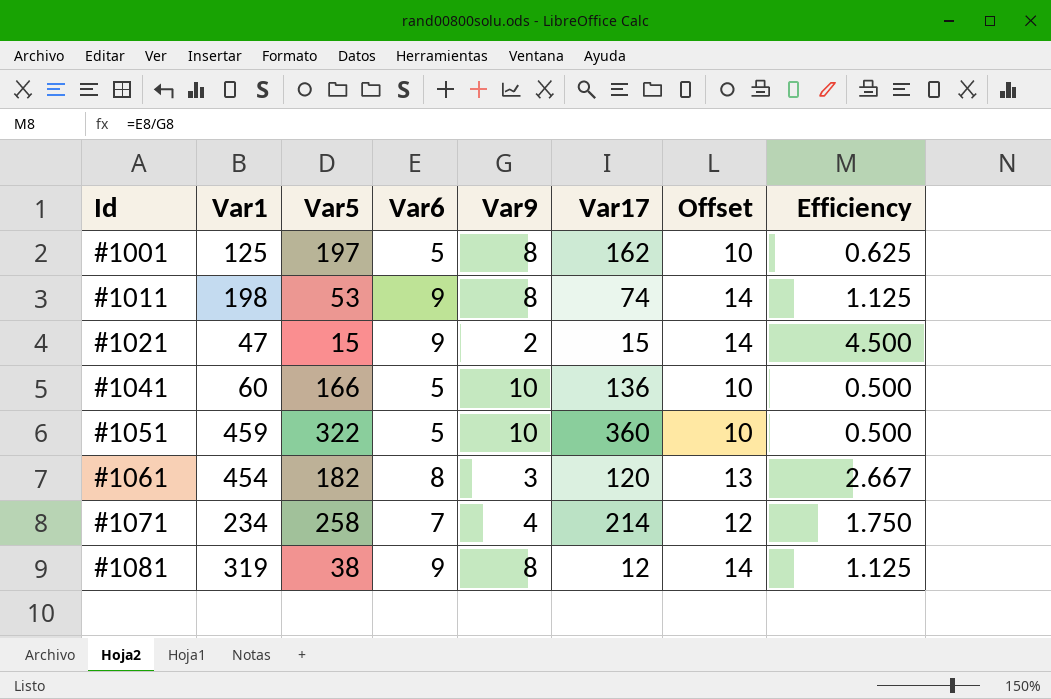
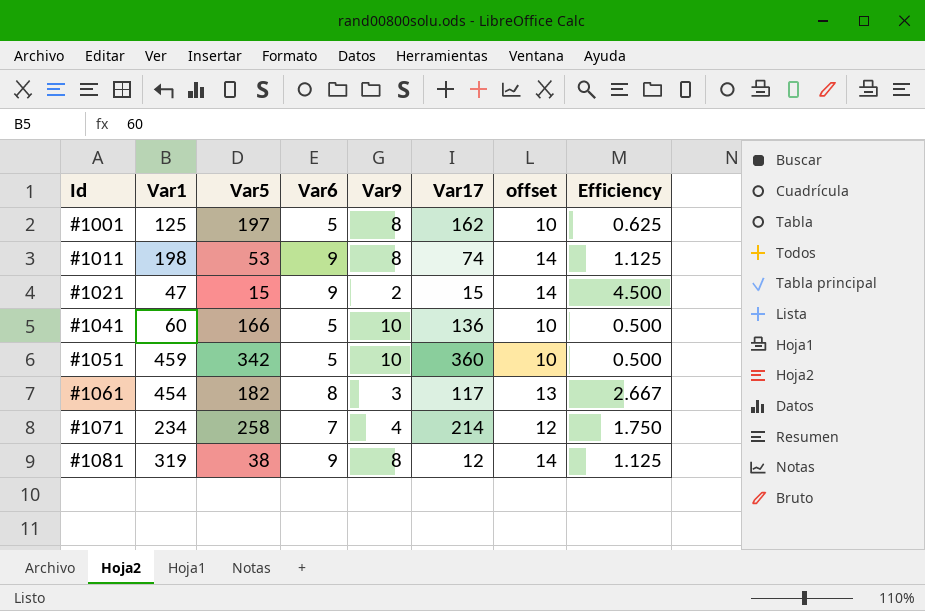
column name: Offset -> offset
#1051 | Var5: 322 -> 342
#1061 | Var17: 120 -> 117

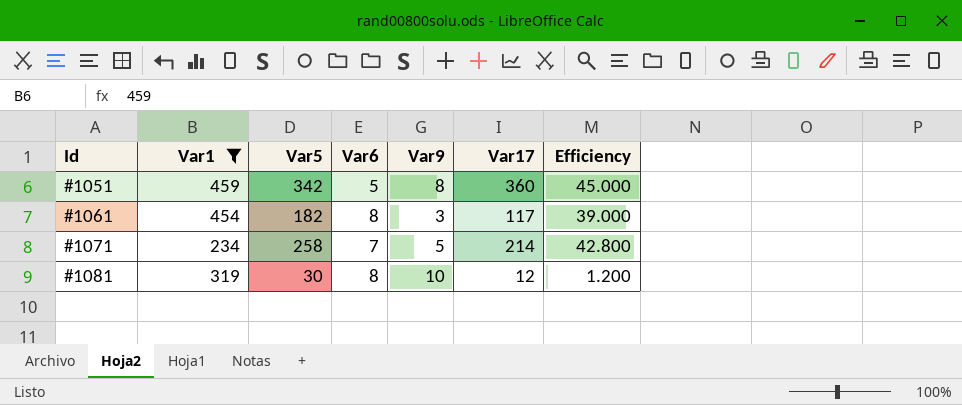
filter: none -> Var1 >= 234
column offset | formula: [Var6] + 5 -> none
column Efficiency | formula: [Var6] / [Var9] -> [Var17] / [Var9]
#1051 | Var9: 10 -> 8
#1071 | Var9: 4 -> 5
#1081 | Var5: 38 -> 30
#1081 | Var6: 9 -> 8
#1081 | Var9: 8 -> 10

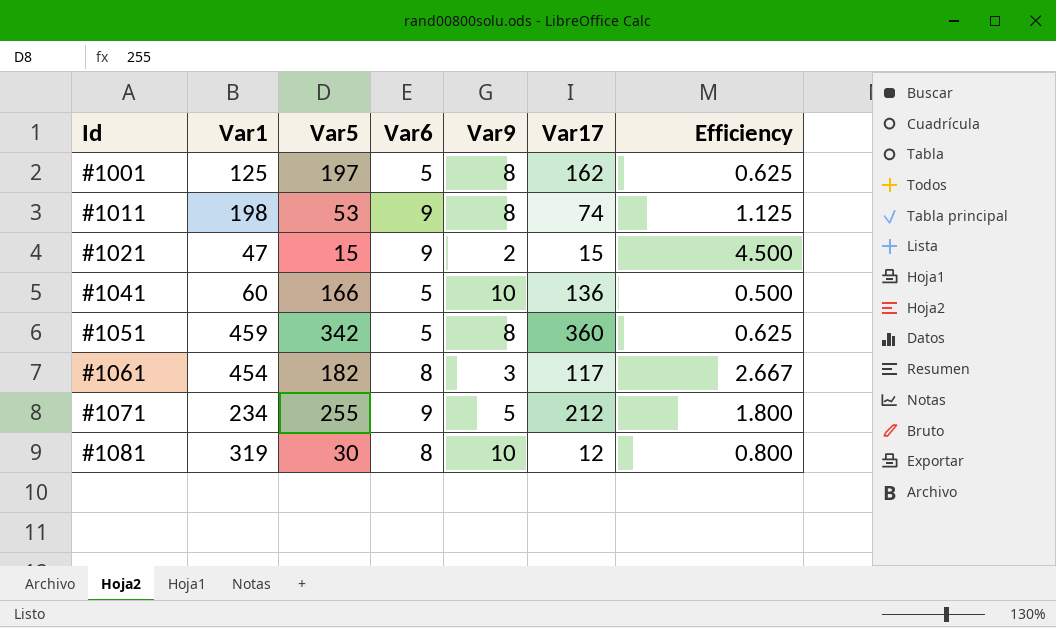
filter: Var1 >= 234 -> none
column Efficiency | formula: [Var17] / [Var9] -> [Var6] / [Var9]
#1071 | Var5: 258 -> 255
#1071 | Var6: 7 -> 9
#1071 | Var17: 214 -> 212

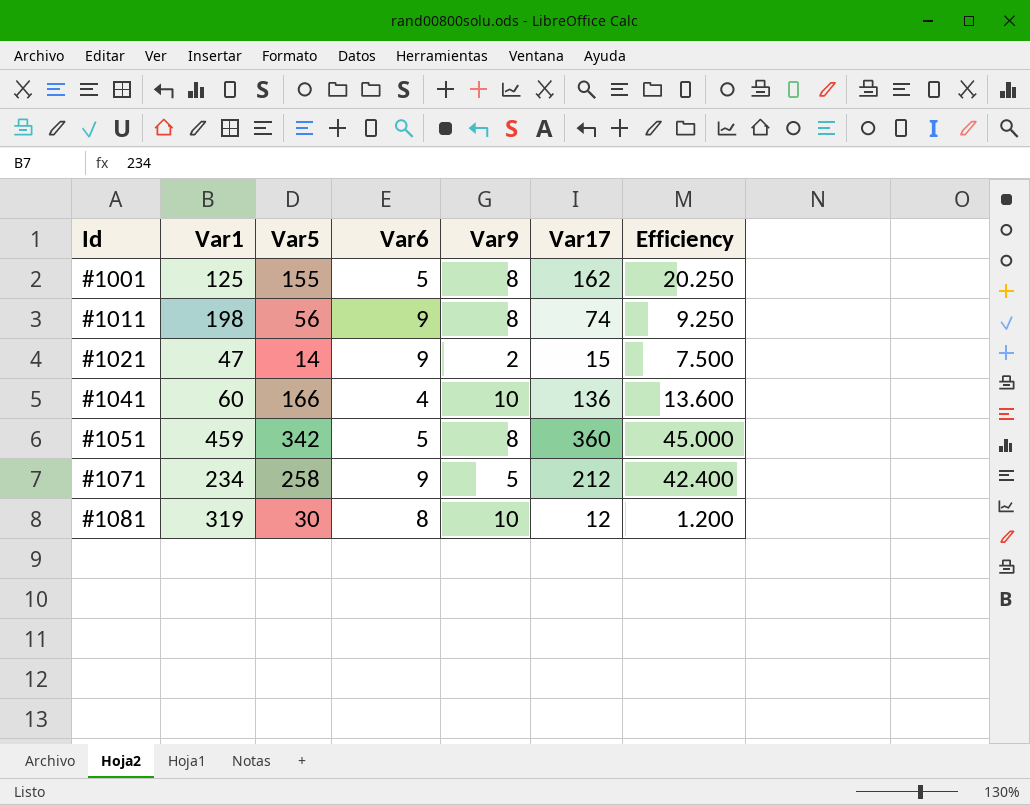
column Efficiency | formula: [Var6] / [Var9] -> [Var17] / [Var9]
row #1061: 454 | 182 | 8 | 3 | 117 | 2.667 -> none
#1001 | Var5: 197 -> 155
#1011 | Var5: 53 -> 56
#1021 | Var5: 15 -> 14
#1041 | Var6: 5 -> 4
#1071 | Var5: 255 -> 258

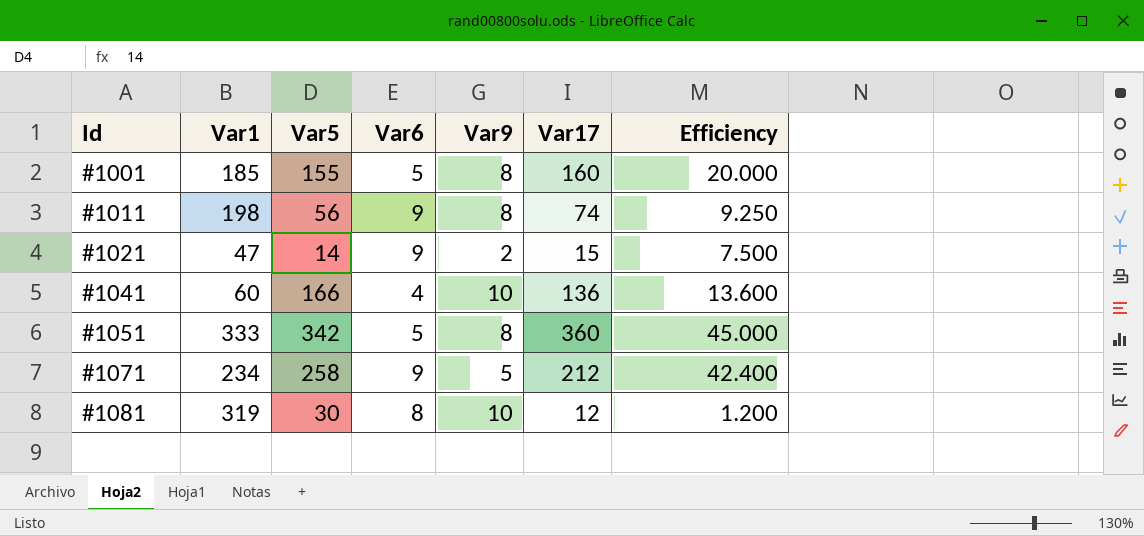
#1001 | Var1: 125 -> 185
#1001 | Var17: 162 -> 160
#1001 | Efficiency: 20.250 -> 20.000
#1051 | Var1: 459 -> 333

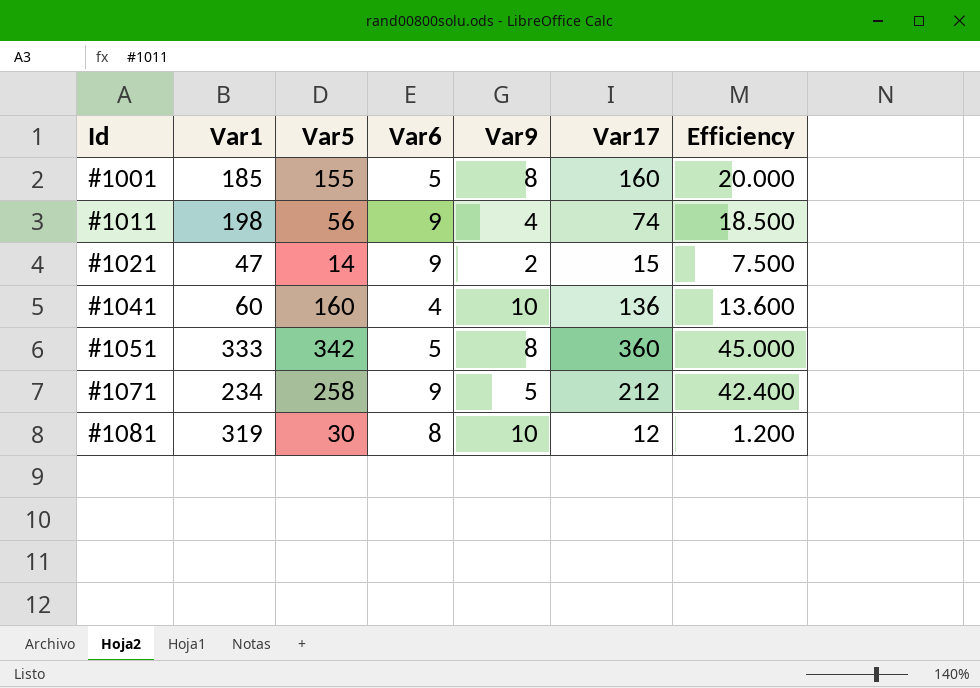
#1011 | Var9: 8 -> 4
#1011 | Efficiency: 9.250 -> 18.500
#1041 | Var5: 166 -> 160

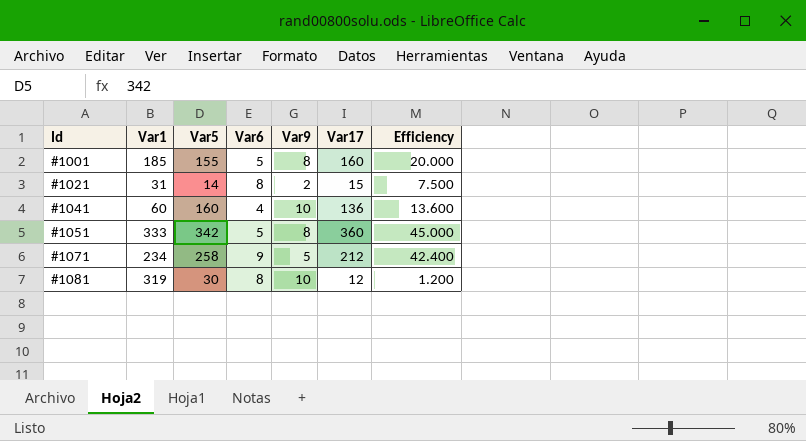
row #1011: 198 | 56 | 9 | 4 | 74 | 18.500 -> none
#1021 | Var1: 47 -> 31
#1021 | Var6: 9 -> 8

